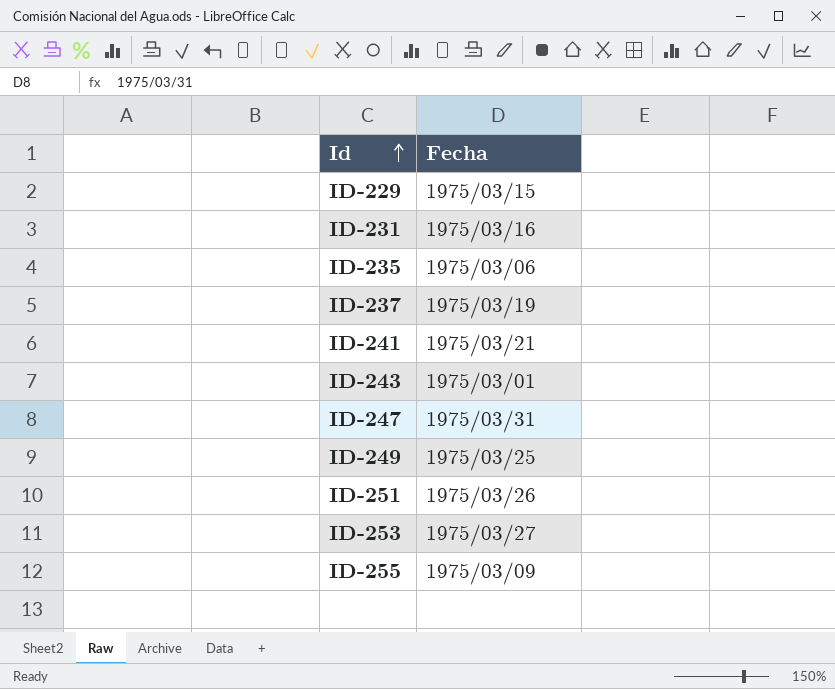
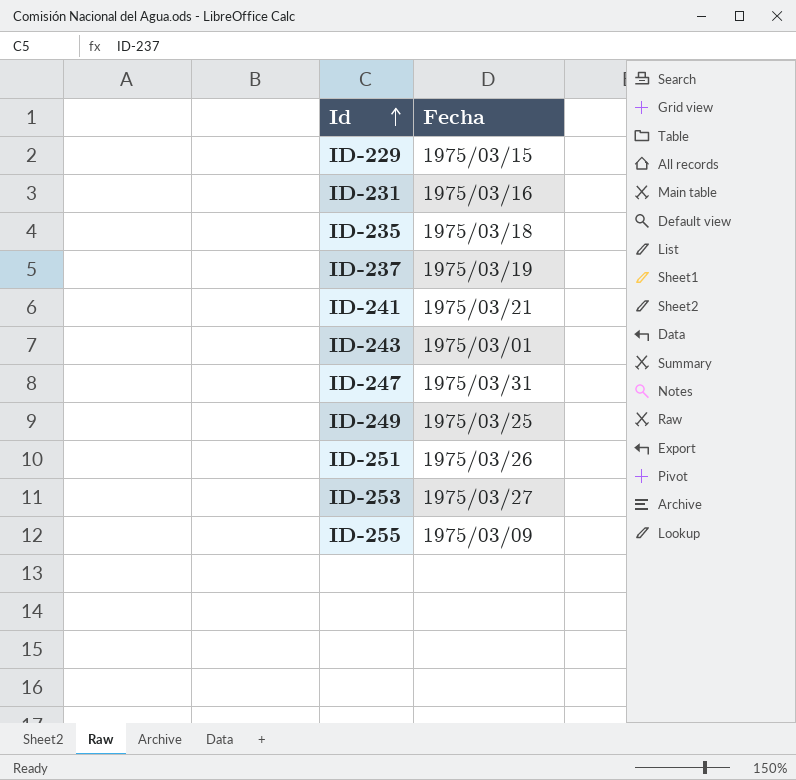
ID-235 | Fecha: 1975/03/06 -> 1975/03/18

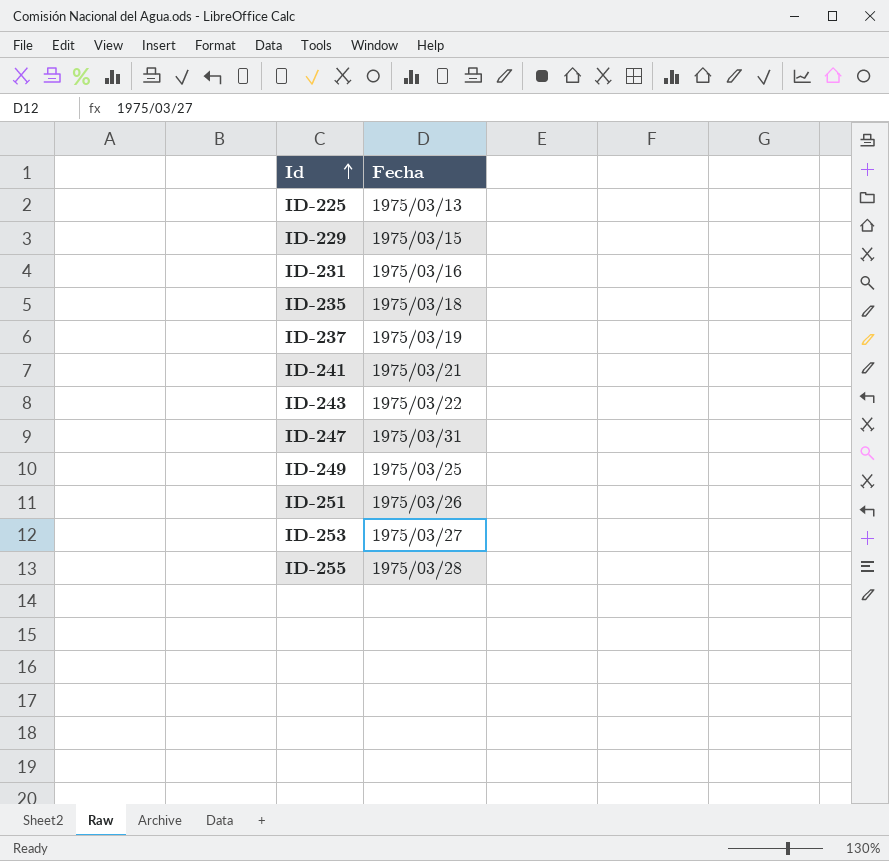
row ID-225: none -> 1975/03/13
ID-243 | Fecha: 1975/03/01 -> 1975/03/22
ID-255 | Fecha: 1975/03/09 -> 1975/03/28

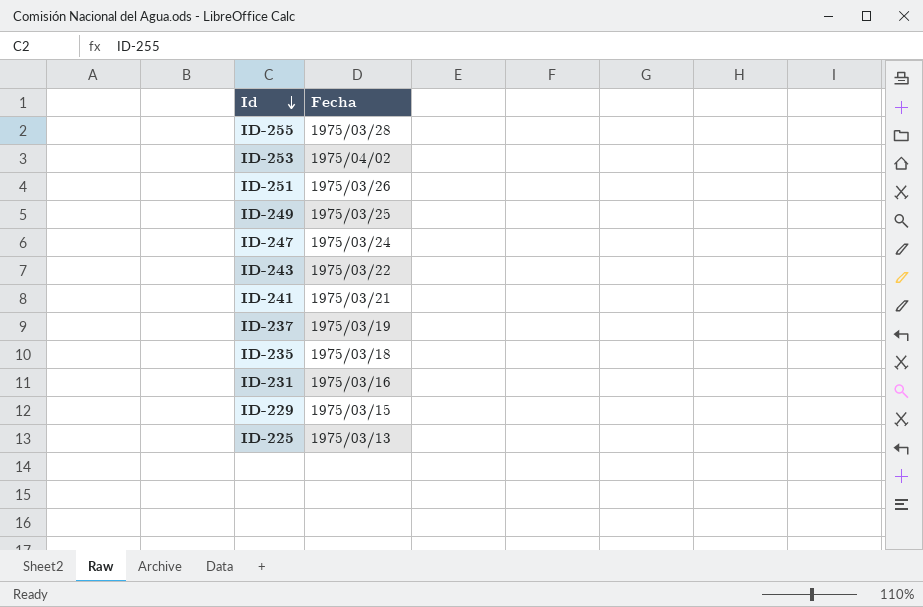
row order: Id ascending -> Id descending
ID-253 | Fecha: 1975/03/27 -> 1975/04/02
ID-247 | Fecha: 1975/03/31 -> 1975/03/24

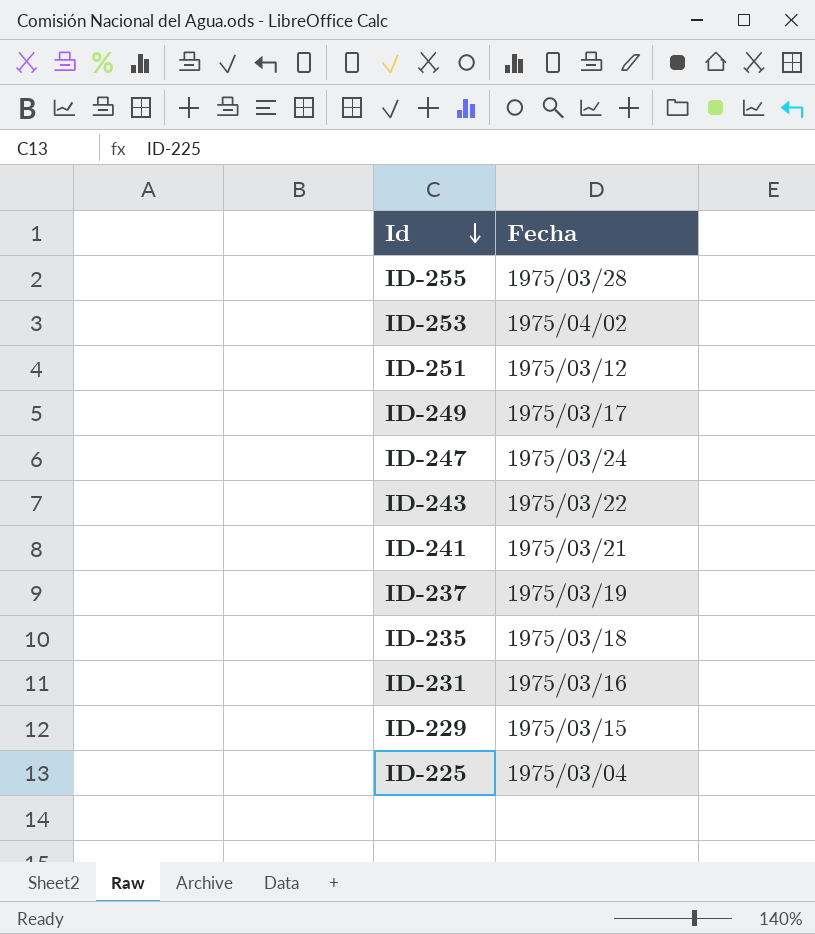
ID-251 | Fecha: 1975/03/26 -> 1975/03/12
ID-249 | Fecha: 1975/03/25 -> 1975/03/17
ID-225 | Fecha: 1975/03/13 -> 1975/03/04

